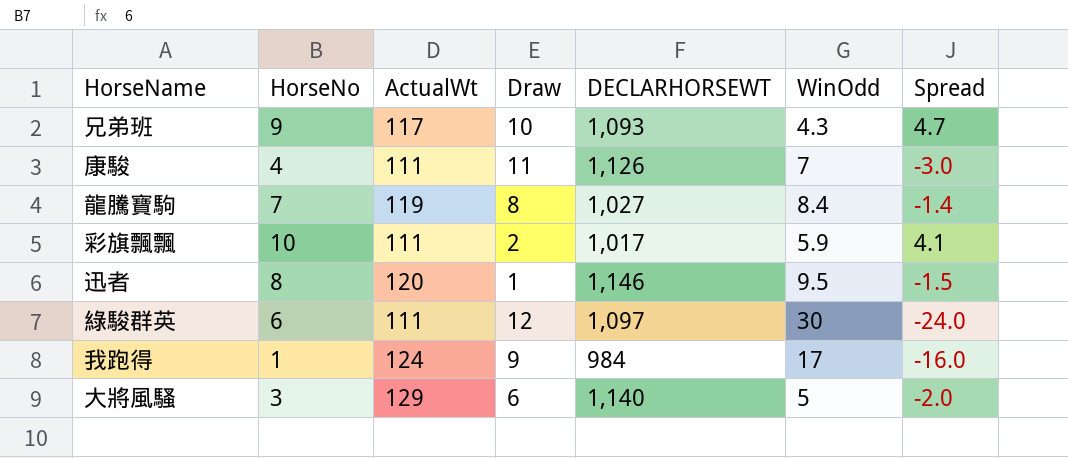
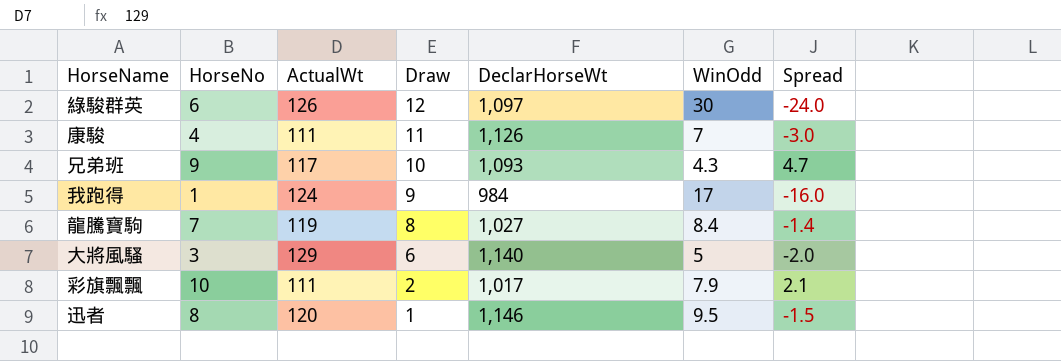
row order: none -> Draw descending
column name: DECLARHORSEWT -> DeclarHorseWt
綠駿群英 | ActualWt: 111 -> 126
彩旗飄飄 | WinOdd: 5.9 -> 7.9
彩旗飄飄 | Spread: 4.1 -> 2.1

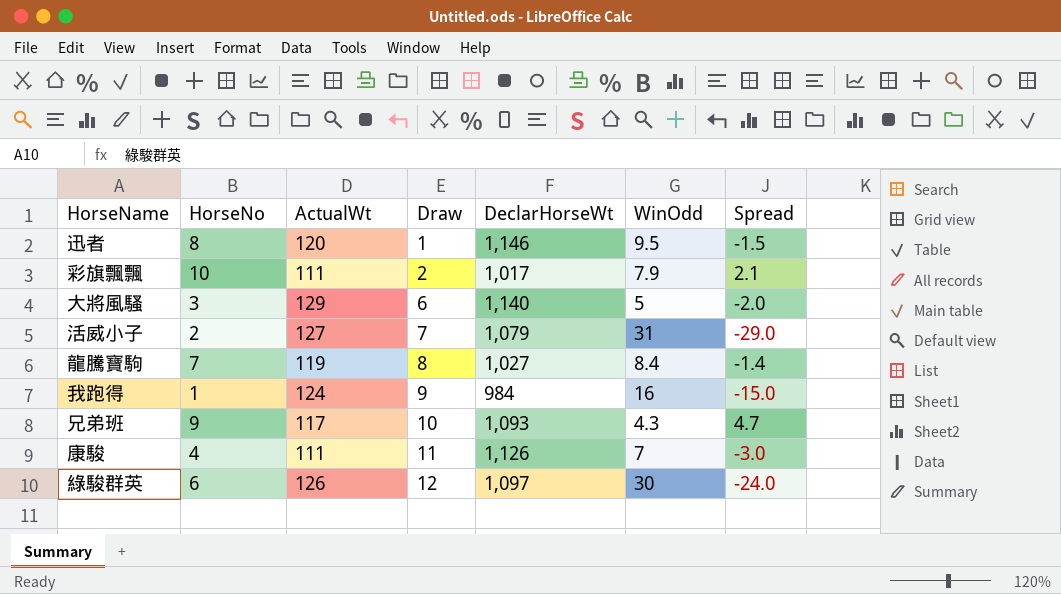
row order: Draw descending -> Draw ascending
row 活威小子: none -> 2 | 127 | 7 | 1,079 | 31 | -29.0
我跑得 | WinOdd: 17 -> 16
我跑得 | Spread: -16.0 -> -15.0

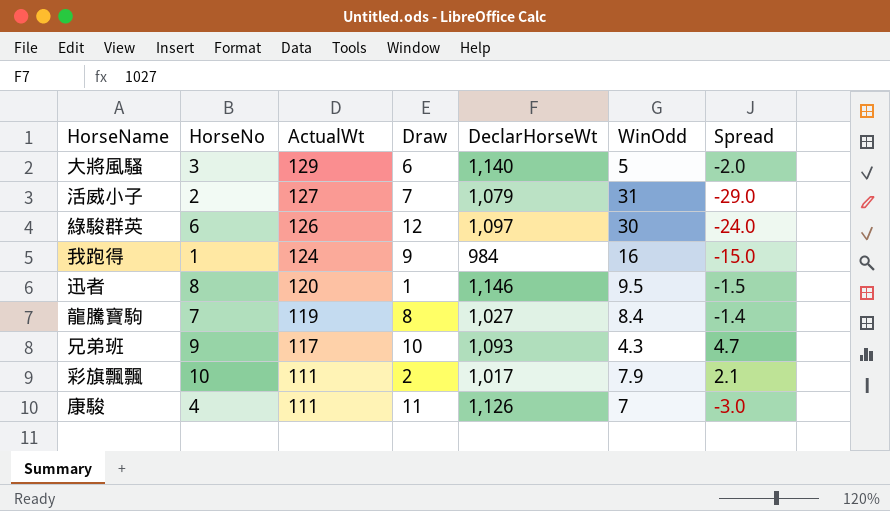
row order: Draw ascending -> ActualWt descending

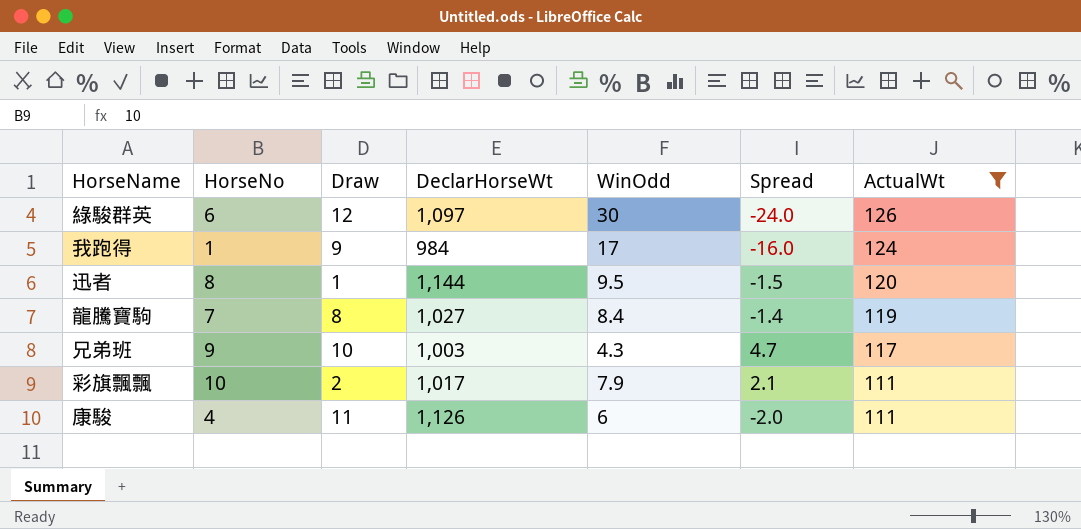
filter: none -> ActualWt <= 126
column ActualWt | position: 3 -> 7
我跑得 | WinOdd: 16 -> 17
我跑得 | Spread: -15.0 -> -16.0
迅者 | DeclarHorseWt: 1,146 -> 1,144
兄弟班 | DeclarHorseWt: 1,093 -> 1,003
康駿 | WinOdd: 7 -> 6
康駿 | Spread: -3.0 -> -2.0

